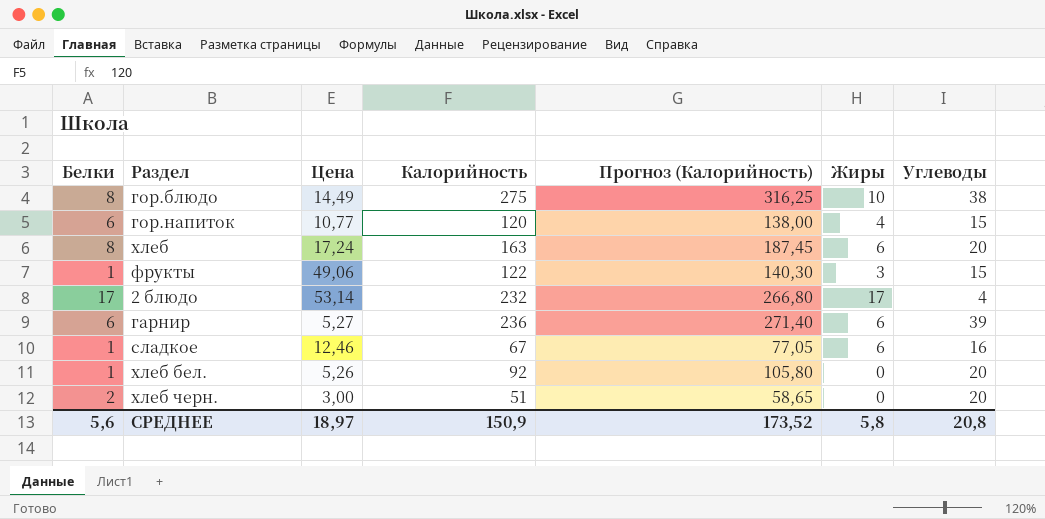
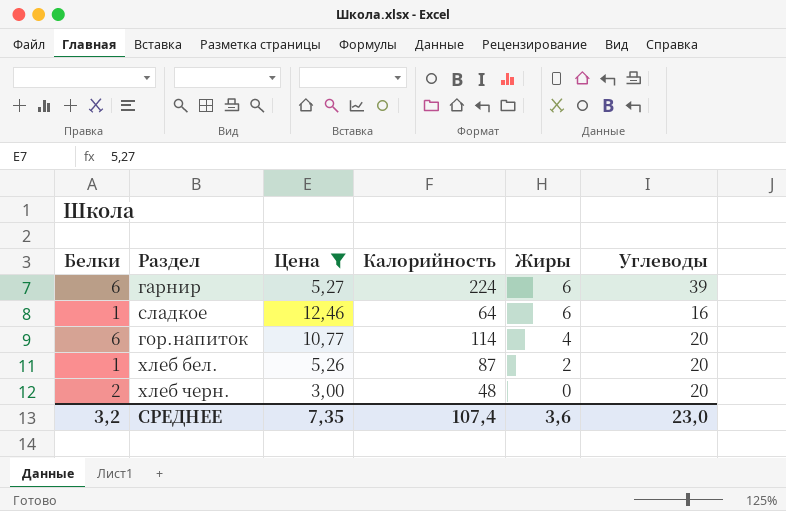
filter: none -> Цена <= 12,46
row order: none -> Жиры descending
column Прогноз (Калорийность) | formula: [Калорийность] * 1,15 -> none
гарнир | Калорийность: 236 -> 224
сладкое | Калорийность: 67 -> 64
гор.напиток | Калорийность: 120 -> 114
гор.напиток | Углеводы: 15 -> 20
хлеб бел. | Калорийность: 92 -> 87
хлеб бел. | Жиры: 0 -> 2
хлеб черн. | Калорийность: 51 -> 48
СРЕДНЕЕ | Белки: 5,6 -> 3,2
СРЕДНЕЕ | Цена: 18,97 -> 7,35
СРЕДНЕЕ | Калорийность: 150,9 -> 107,4
СРЕДНЕЕ | Жиры: 5,8 -> 3,6
СРЕДНЕЕ | Углеводы: 20,8 -> 23,0

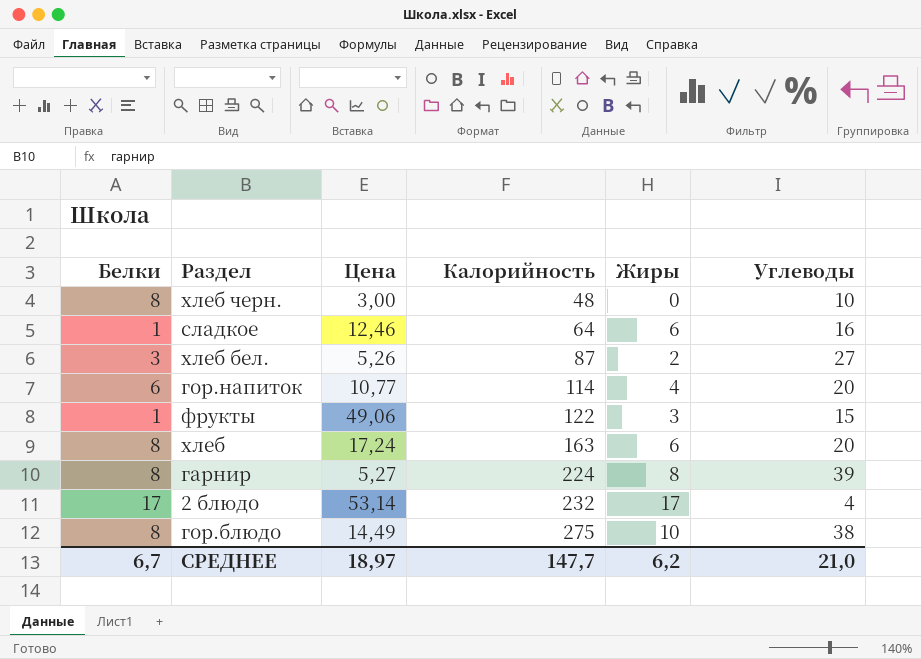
filter: Цена <= 12,46 -> none
row order: Жиры descending -> Калорийность ascending
хлеб черн. | Белки: 2 -> 8
хлеб черн. | Углеводы: 20 -> 10
хлеб бел. | Белки: 1 -> 3
хлеб бел. | Углеводы: 20 -> 27
гарнир | Белки: 6 -> 8
гарнир | Жиры: 6 -> 8
СРЕДНЕЕ | Белки: 3,2 -> 6,7
СРЕДНЕЕ | Цена: 7,35 -> 18,97
СРЕДНЕЕ | Калорийность: 107,4 -> 147,7
СРЕДНЕЕ | Жиры: 3,6 -> 6,2
СРЕДНЕЕ | Углеводы: 23,0 -> 21,0

